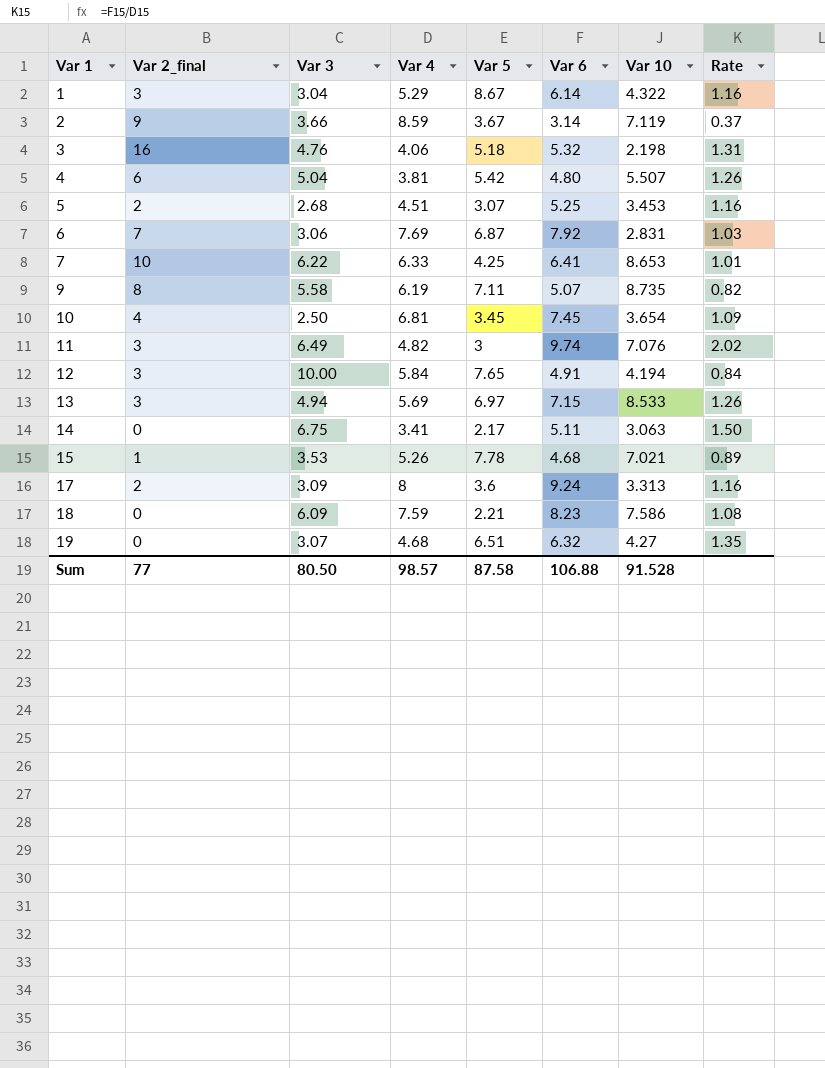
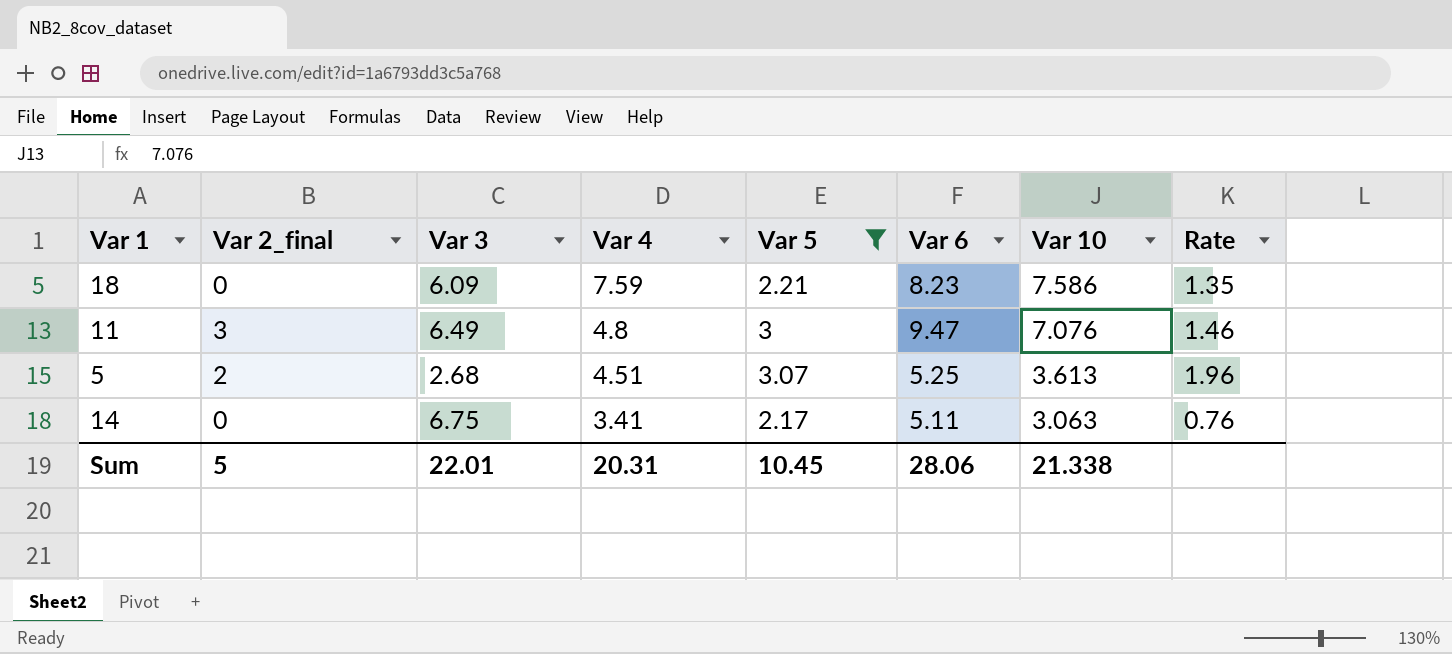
filter: none -> Var 5 <= 3.07
row order: Var 1 ascending -> Var 4 descending
column Rate | formula: [Var 6] / [Var 4] -> [Var 6] / [Var 3]
11 | Var 4: 4.82 -> 4.8
11 | Var 6: 9.74 -> 9.47
5 | Var 10: 3.453 -> 3.613
Sum | Var 2_final: 77 -> 5
Sum | Var 3: 80.50 -> 22.01
Sum | Var 4: 98.57 -> 20.31
Sum | Var 5: 87.58 -> 10.45
Sum | Var 6: 106.88 -> 28.06
Sum | Var 10: 91.528 -> 21.338

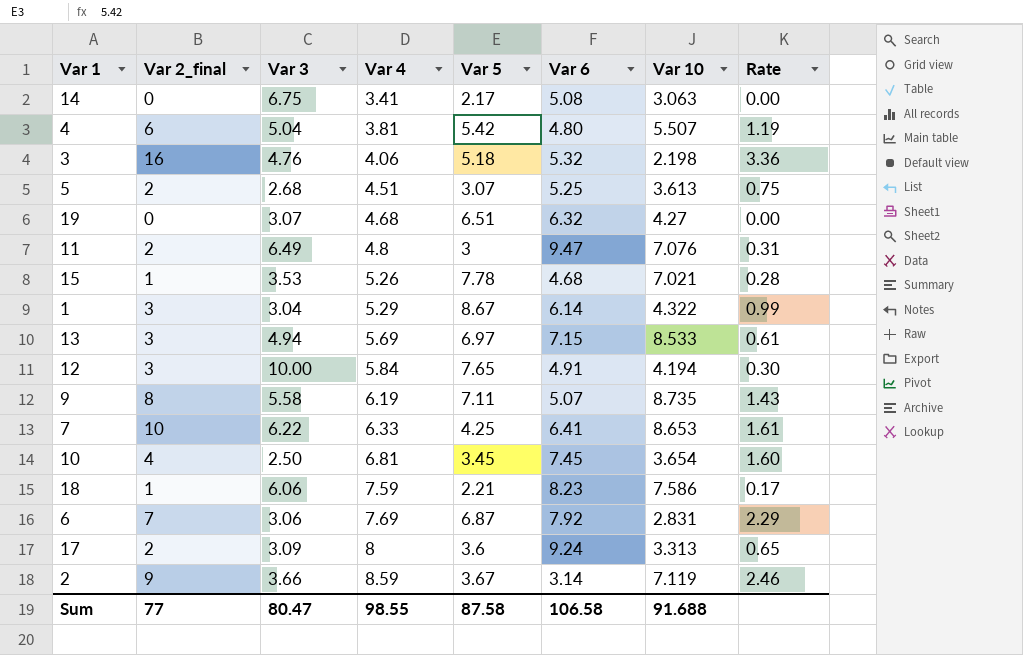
filter: Var 5 <= 3.07 -> none
row order: Var 4 descending -> Var 4 ascending
column Rate | formula: [Var 6] / [Var 3] -> [Var 2_final] / [Var 3]
14 | Var 6: 5.11 -> 5.08
11 | Var 2_final: 3 -> 2
18 | Var 2_final: 0 -> 1
18 | Var 3: 6.09 -> 6.06
Sum | Var 2_final: 5 -> 77
Sum | Var 3: 22.01 -> 80.47
Sum | Var 4: 20.31 -> 98.55
Sum | Var 5: 10.45 -> 87.58
Sum | Var 6: 28.06 -> 106.58
Sum | Var 10: 21.338 -> 91.688

